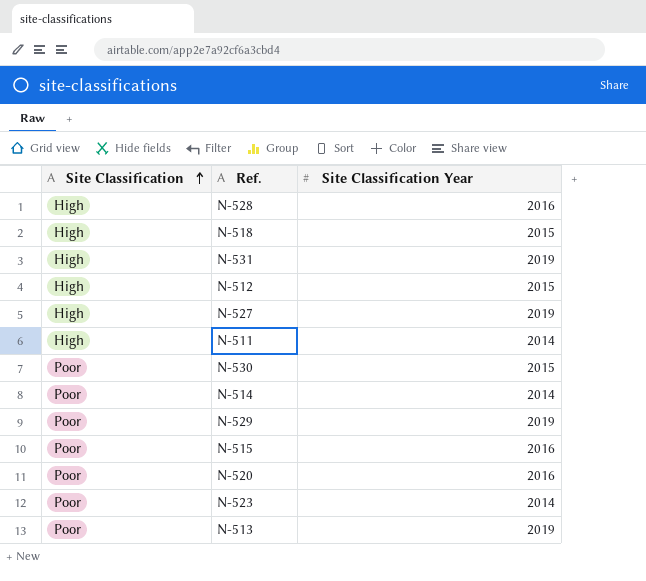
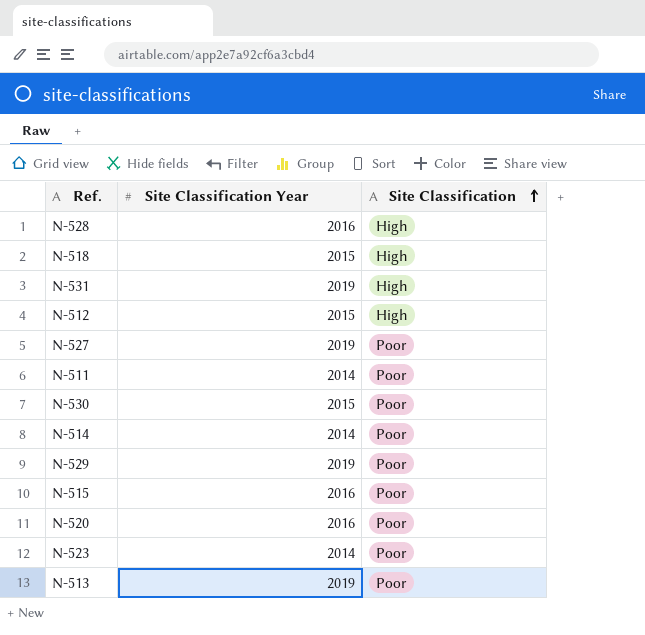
column Site Classification | position: 1 -> 3
N-527 | Site Classification: High -> Poor
N-511 | Site Classification: High -> Poor

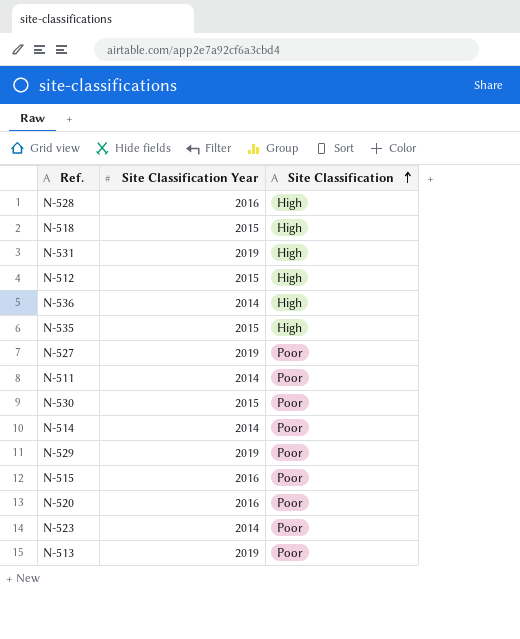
row N-536: none -> 2014 | High
row N-535: none -> 2015 | High

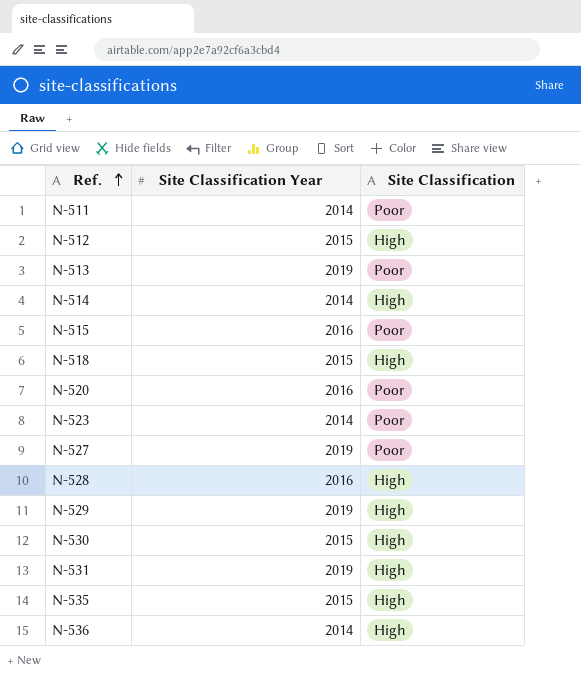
row order: Site Classification ascending -> Ref. ascending
N-514 | Site Classification: Poor -> High
N-529 | Site Classification: Poor -> High
N-530 | Site Classification: Poor -> High

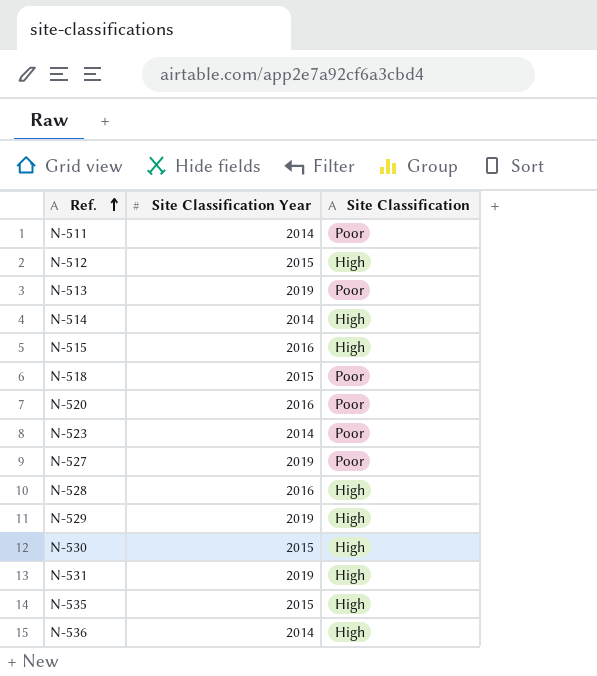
N-515 | Site Classification: Poor -> High
N-518 | Site Classification: High -> Poor

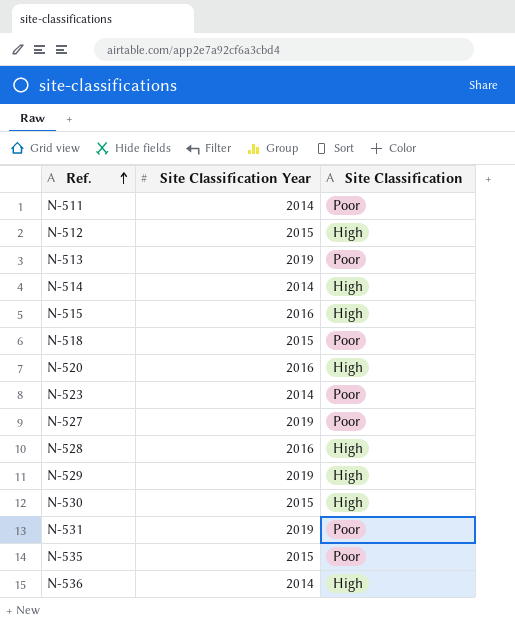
N-520 | Site Classification: Poor -> High
N-531 | Site Classification: High -> Poor
N-535 | Site Classification: High -> Poor

